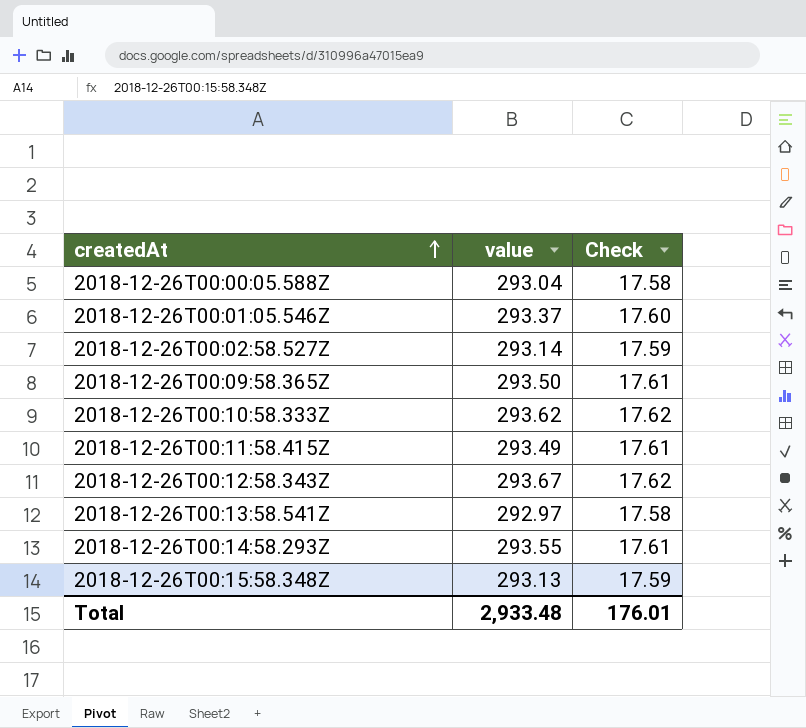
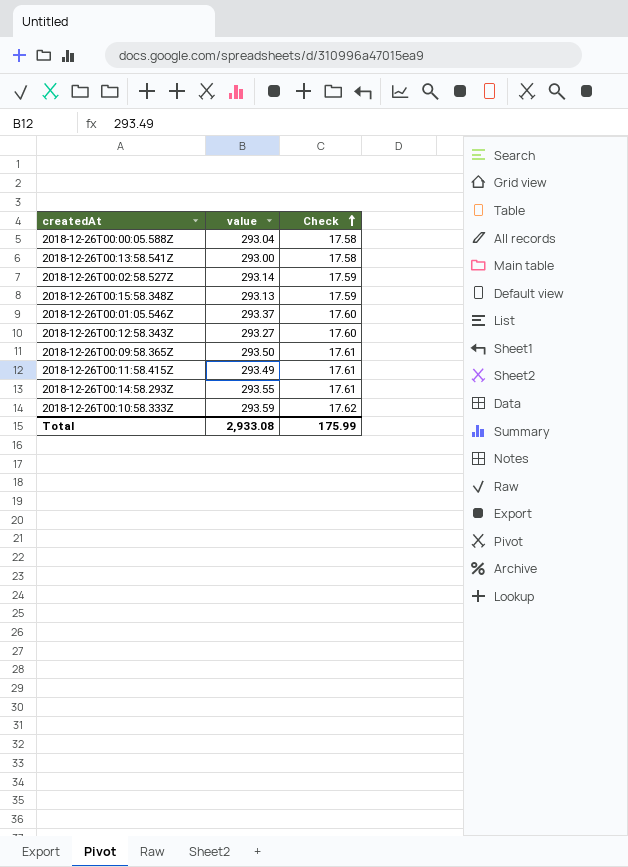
row order: createdAt ascending -> Check ascending
2018-12-26T00:13:58.541Z | value: 292.97 -> 293.00
2018-12-26T00:12:58.343Z | value: 293.67 -> 293.27
2018-12-26T00:12:58.343Z | Check: 17.62 -> 17.60
2018-12-26T00:10:58.333Z | value: 293.62 -> 293.59
Total | value: 2,933.48 -> 2,933.08
Total | Check: 176.01 -> 175.99

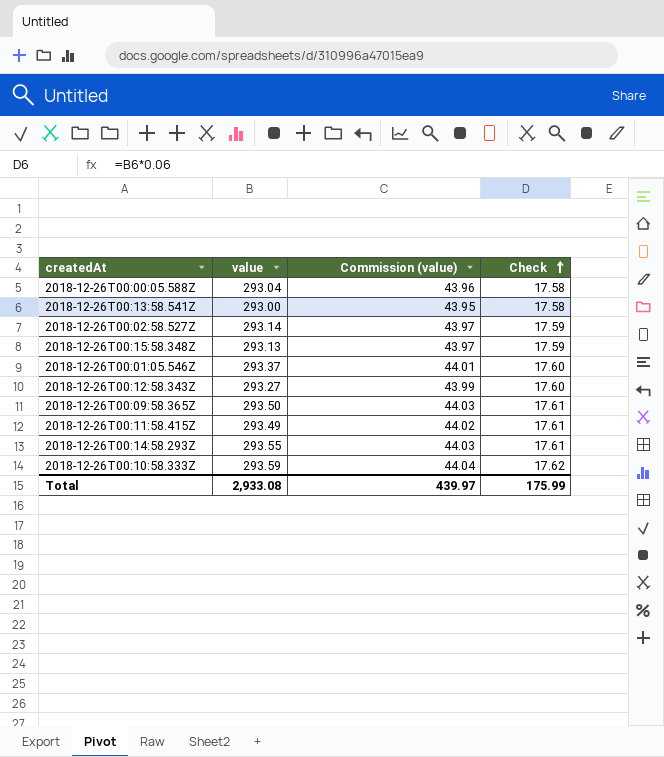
column Commission (value) | formula: none -> [value] * 0.15

